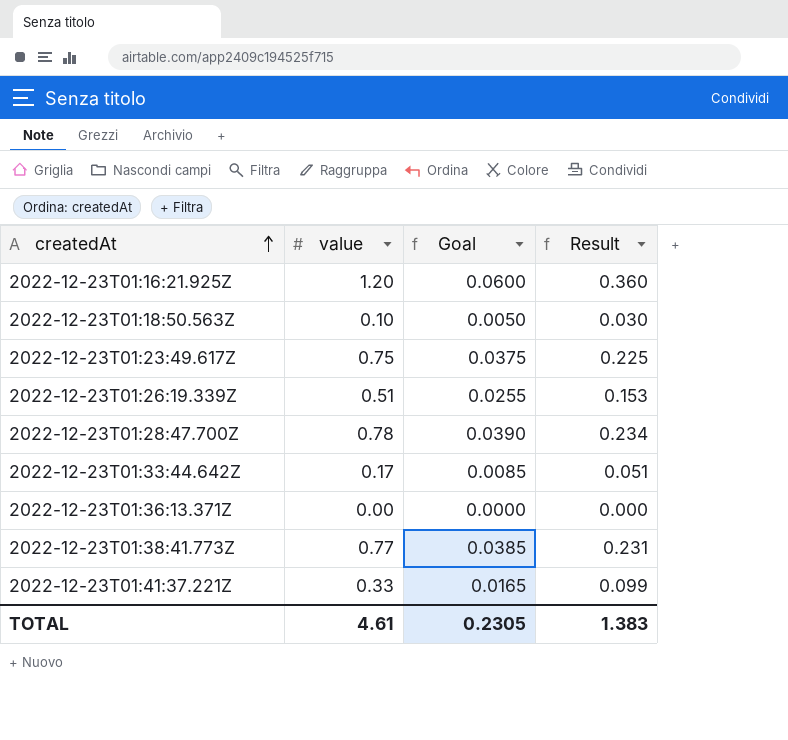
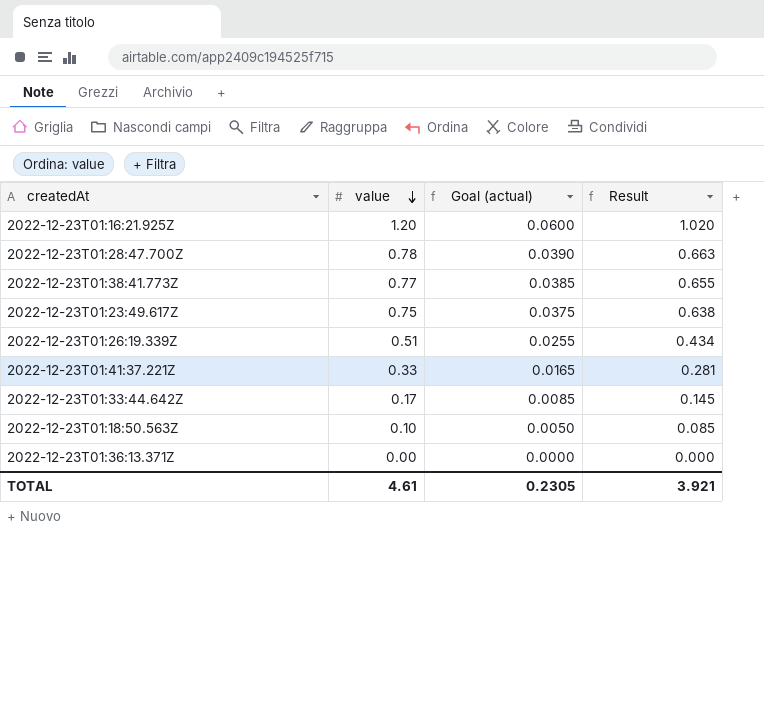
row order: createdAt ascending -> value descending
column name: Goal -> Goal (actual)
column Result | formula: [value] * 0.3 -> [value] * 0.85
TOTAL | Result: 1.383 -> 3.921

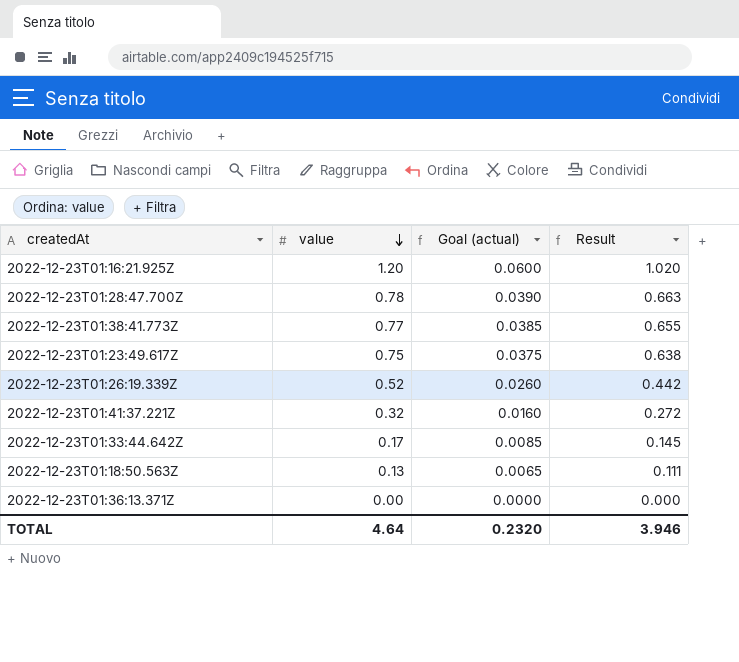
2022-12-23T01:26:19.339Z | value: 0.51 -> 0.52
2022-12-23T01:26:19.339Z | Goal (actual): 0.0255 -> 0.0260
2022-12-23T01:26:19.339Z | Result: 0.434 -> 0.442
2022-12-23T01:41:37.221Z | value: 0.33 -> 0.32
2022-12-23T01:41:37.221Z | Goal (actual): 0.0165 -> 0.0160
2022-12-23T01:41:37.221Z | Result: 0.281 -> 0.272
2022-12-23T01:18:50.563Z | value: 0.10 -> 0.13
2022-12-23T01:18:50.563Z | Goal (actual): 0.0050 -> 0.0065
2022-12-23T01:18:50.563Z | Result: 0.085 -> 0.111
TOTAL | value: 4.61 -> 4.64
TOTAL | Goal (actual): 0.2305 -> 0.2320
TOTAL | Result: 3.921 -> 3.946

